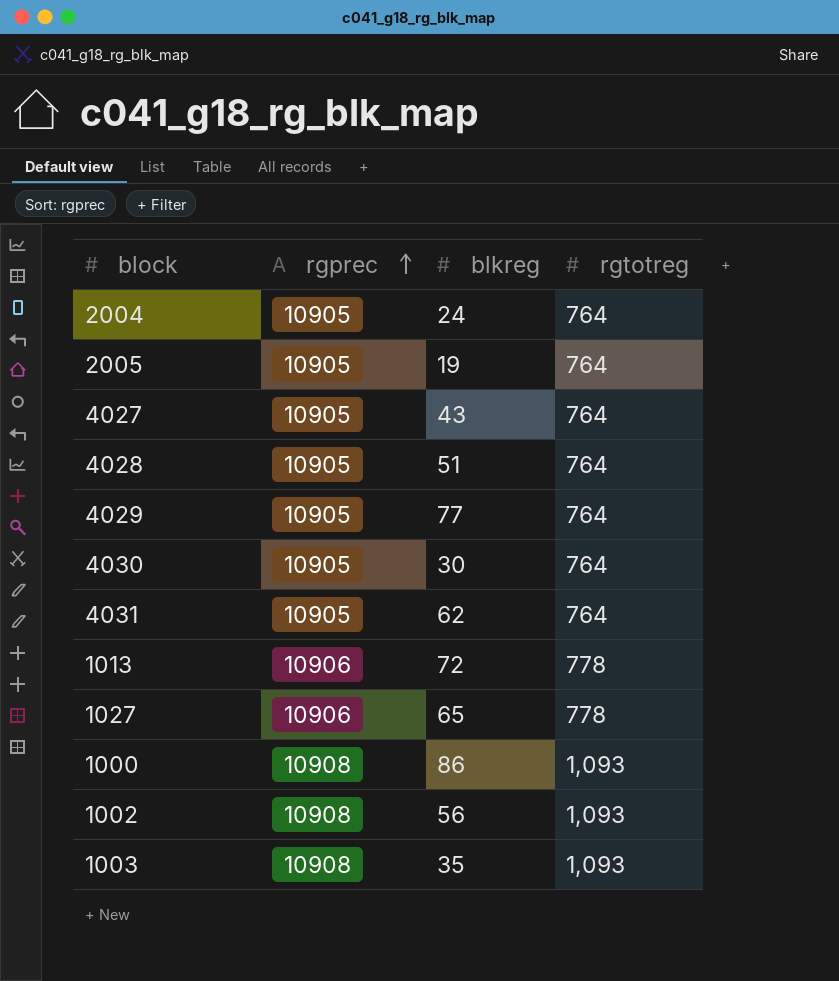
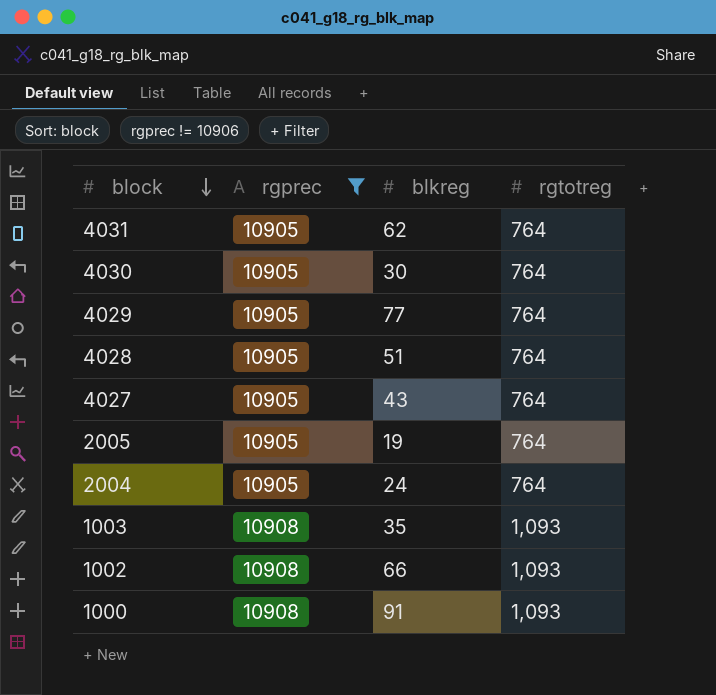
filter: none -> rgprec != 10906
row order: rgprec ascending -> block descending
1002 | blkreg: 56 -> 66
1000 | blkreg: 86 -> 91

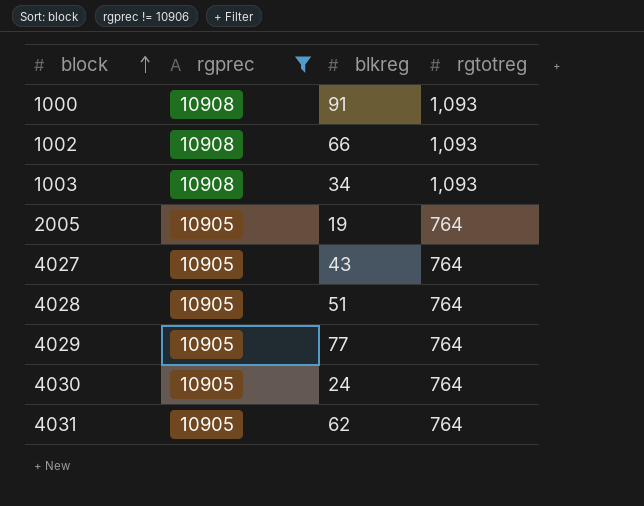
row order: block descending -> block ascending
row 2004: 10905 | 24 | 764 -> none
1003 | blkreg: 35 -> 34
4030 | blkreg: 30 -> 24

